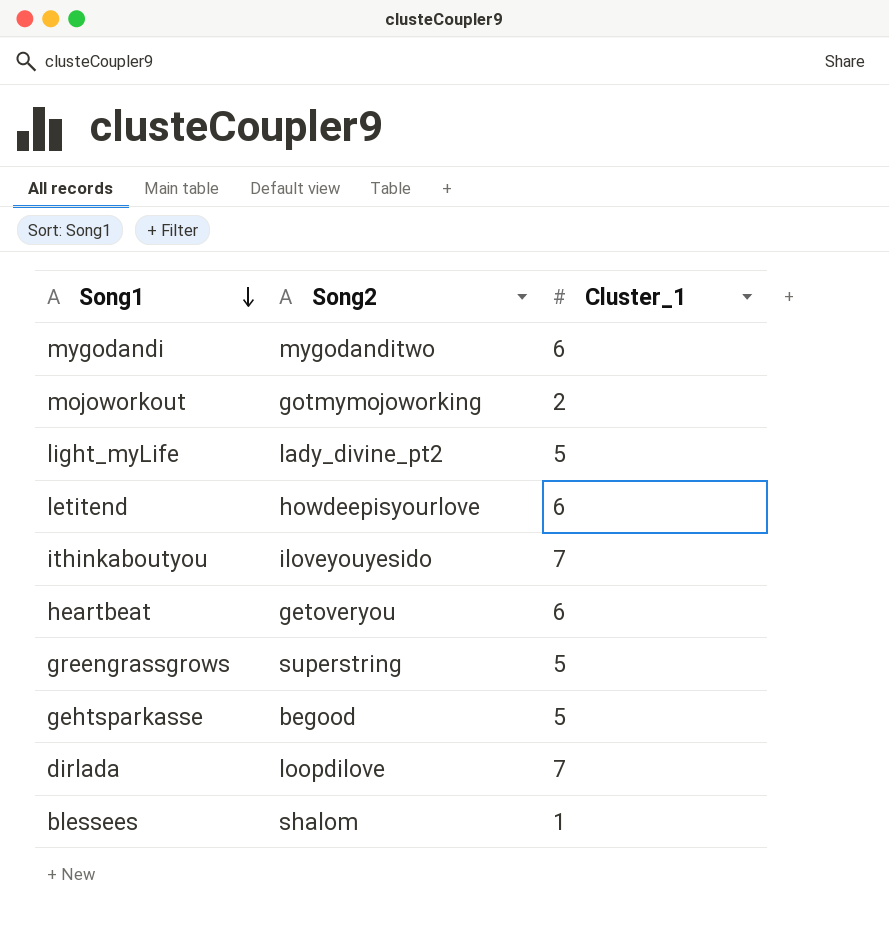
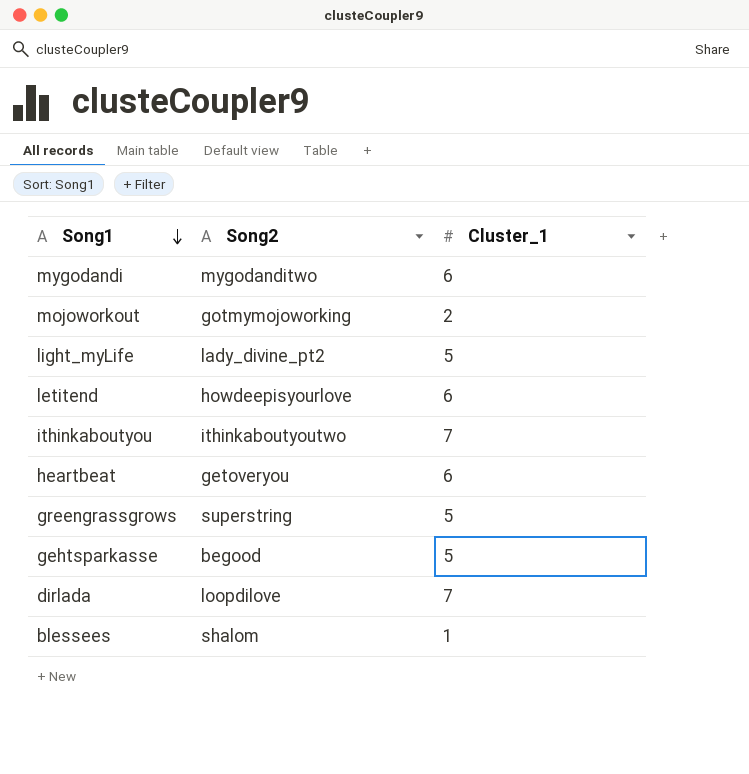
ithinkaboutyou | Song2: iloveyouyesido -> ithinkaboutyoutwo

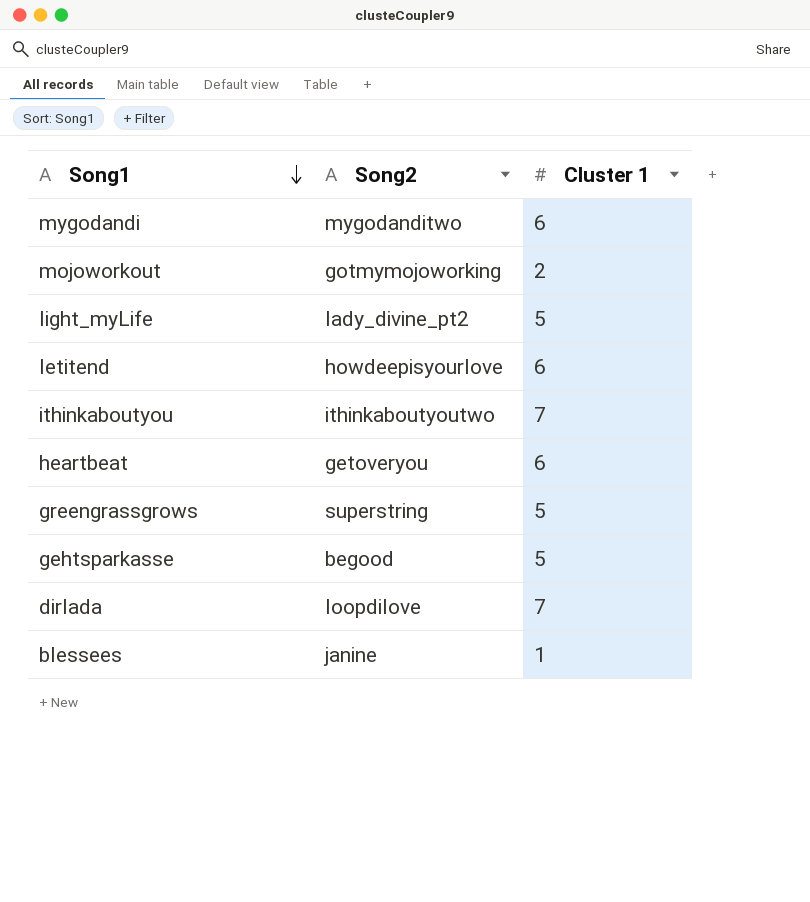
column name: Cluster_1 -> Cluster 1
blessees | Song2: shalom -> janine

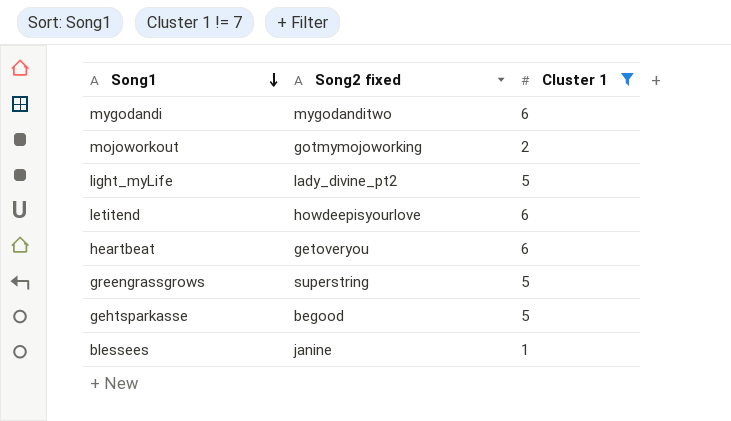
filter: none -> Cluster 1 != 7
column name: Song2 -> Song2 fixed

